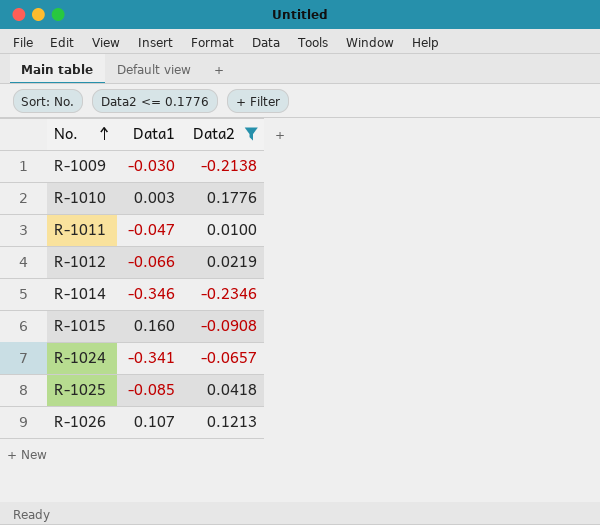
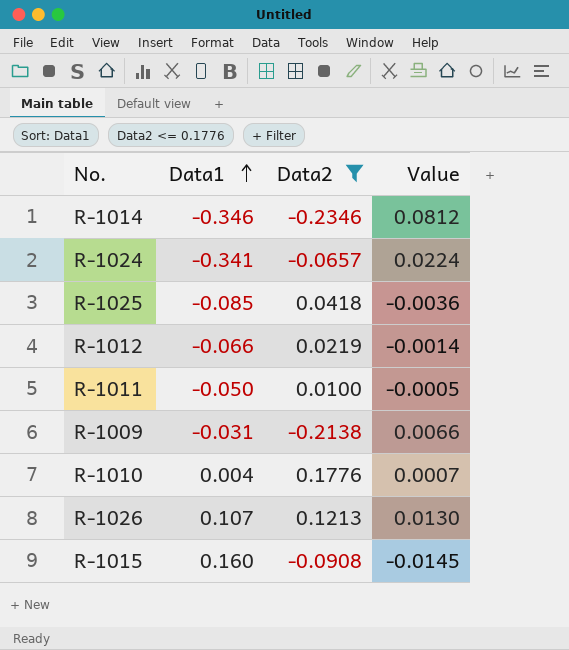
row order: No. ascending -> Data1 ascending
column Value | formula: none -> [Data1] * [Data2]
R-1011 | Data1: -0.047 -> -0.050
R-1009 | Data1: -0.030 -> -0.031
R-1010 | Data1: 0.003 -> 0.004

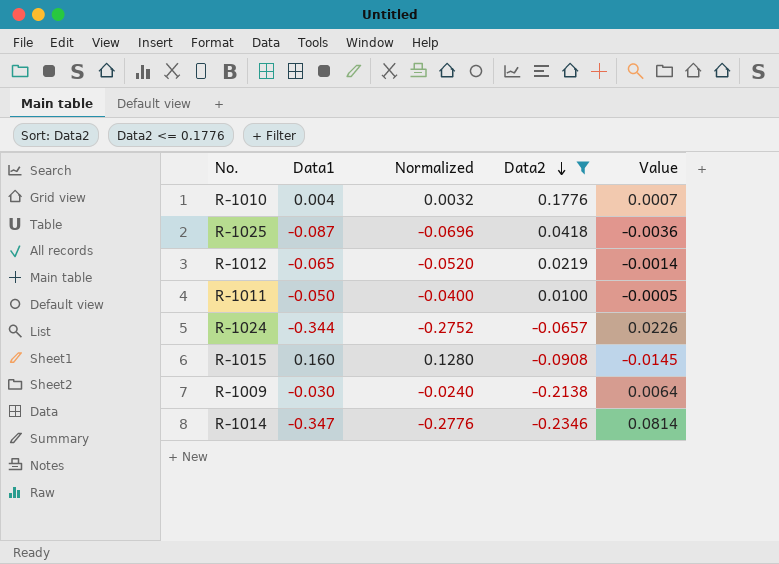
row order: Data1 ascending -> Data2 descending
column Normalized | formula: none -> [Data1] * 0.8
row R-1026: 0.107 | 0.1213 | 0.0130 -> none
R-1025 | Data1: -0.085 -> -0.087
R-1012 | Data1: -0.066 -> -0.065
R-1024 | Data1: -0.341 -> -0.344
R-1024 | Value: 0.0224 -> 0.0226
R-1009 | Data1: -0.031 -> -0.030
R-1009 | Value: 0.0066 -> 0.0064
R-1014 | Data1: -0.346 -> -0.347
R-1014 | Value: 0.0812 -> 0.0814

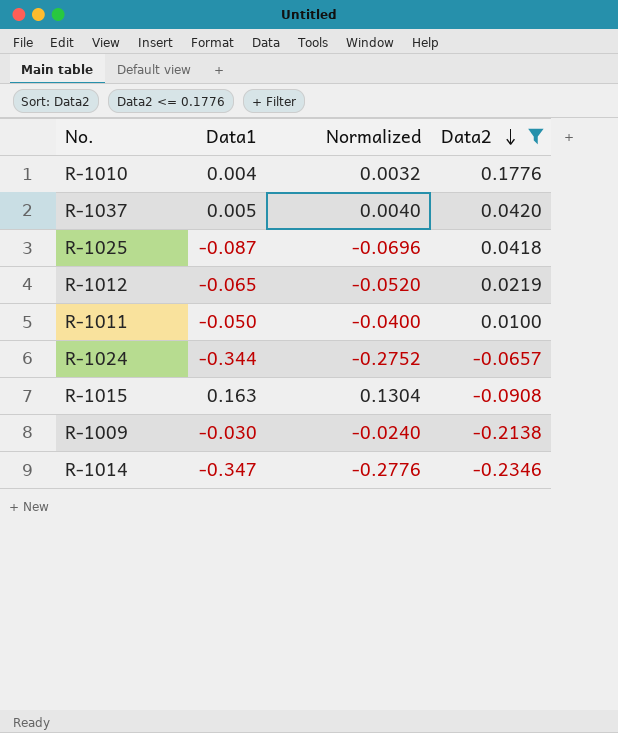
column Value | formula: [Data1] * [Data2] -> none
row R-1037: none -> 0.005 | 0.0040 | 0.0420
R-1015 | Data1: 0.160 -> 0.163
R-1015 | Normalized: 0.1280 -> 0.1304

